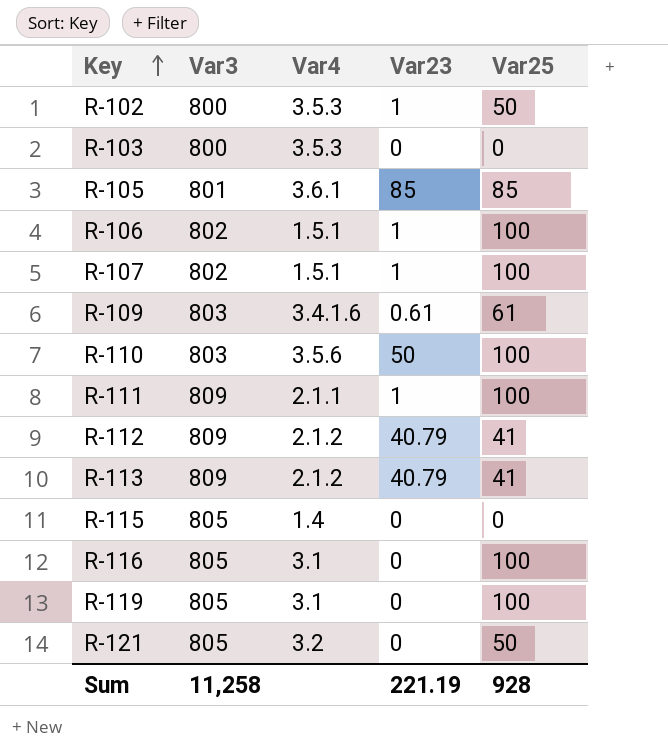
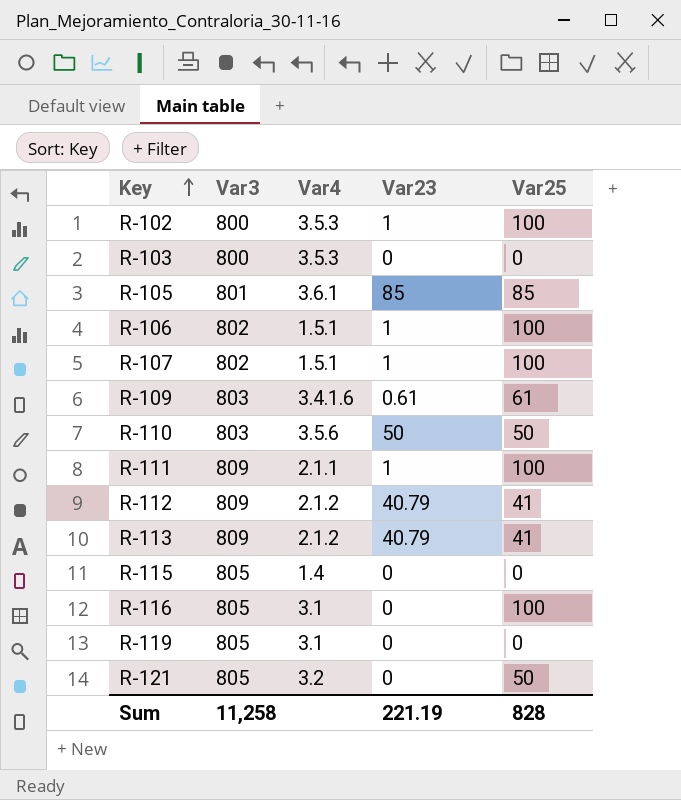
R-102 | Var25: 50 -> 100
R-110 | Var25: 100 -> 50
R-119 | Var25: 100 -> 0
Sum | Var25: 928 -> 828

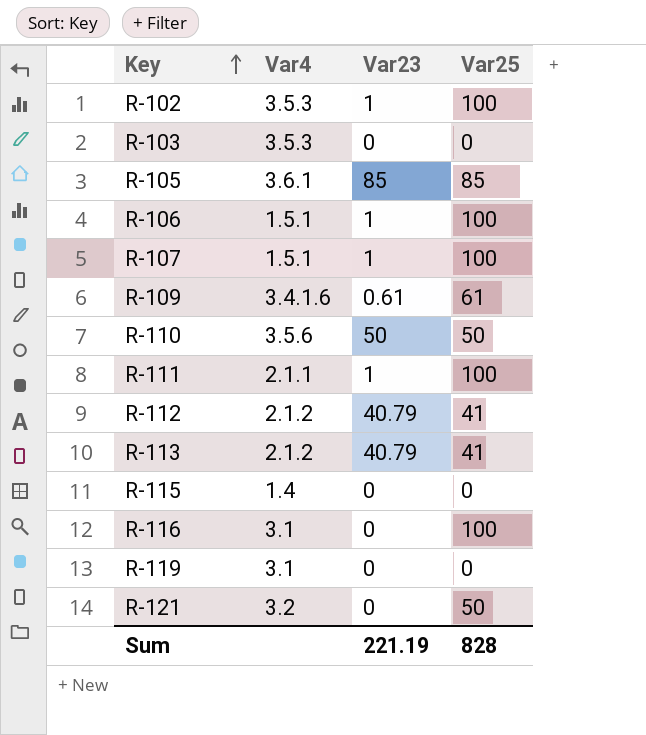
column Var3 | position: 2 -> none

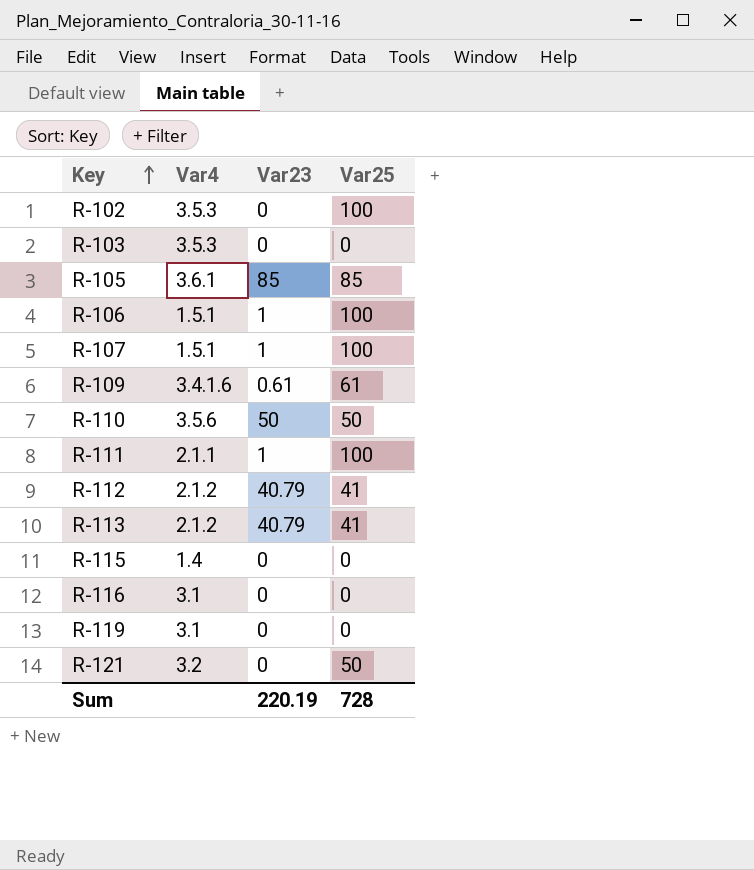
R-102 | Var23: 1 -> 0
R-116 | Var25: 100 -> 0
Sum | Var23: 221.19 -> 220.19
Sum | Var25: 828 -> 728

